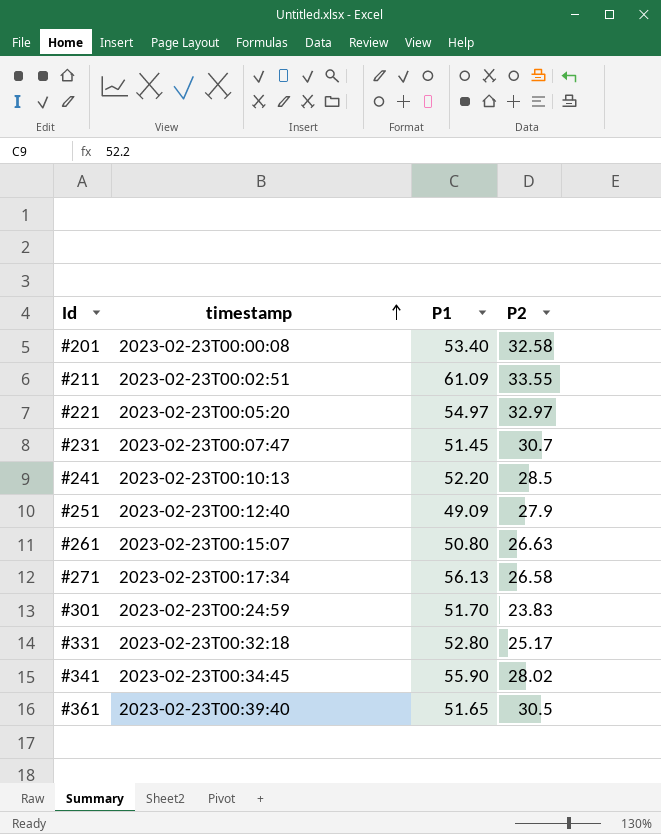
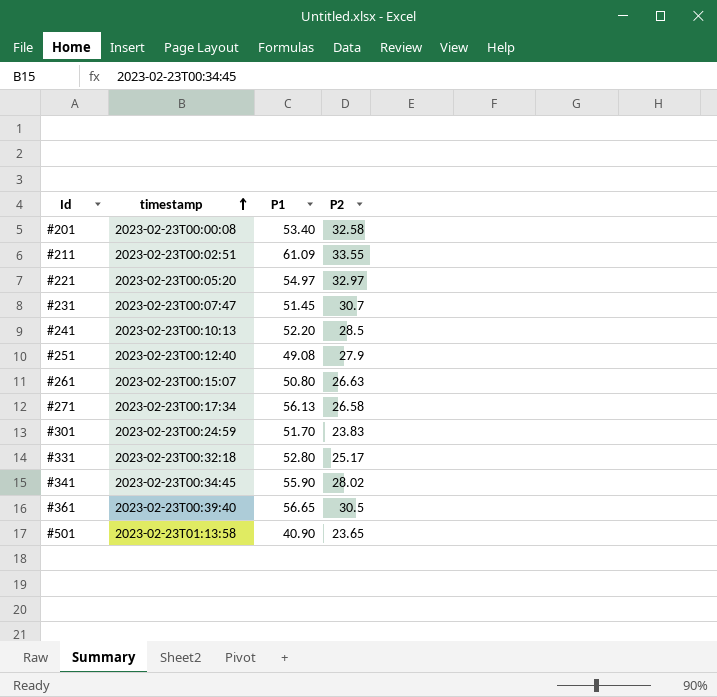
#251 | P1: 49.09 -> 49.08
#361 | P1: 51.65 -> 56.65
row #501: none -> 2023-02-23T01:13:58 | 40.90 | 23.65

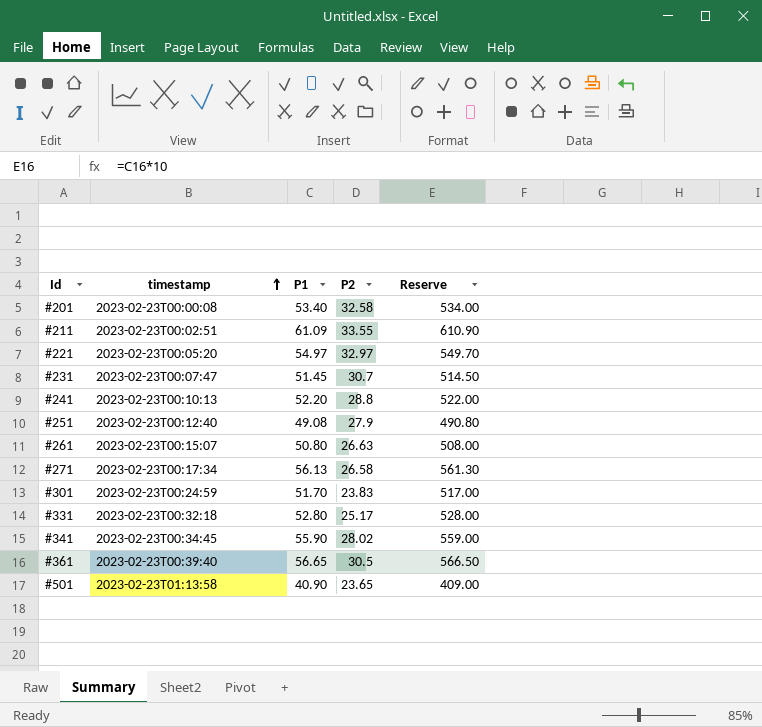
column Reserve | formula: none -> [P1] * 10
#241 | P2: 28.5 -> 28.8

